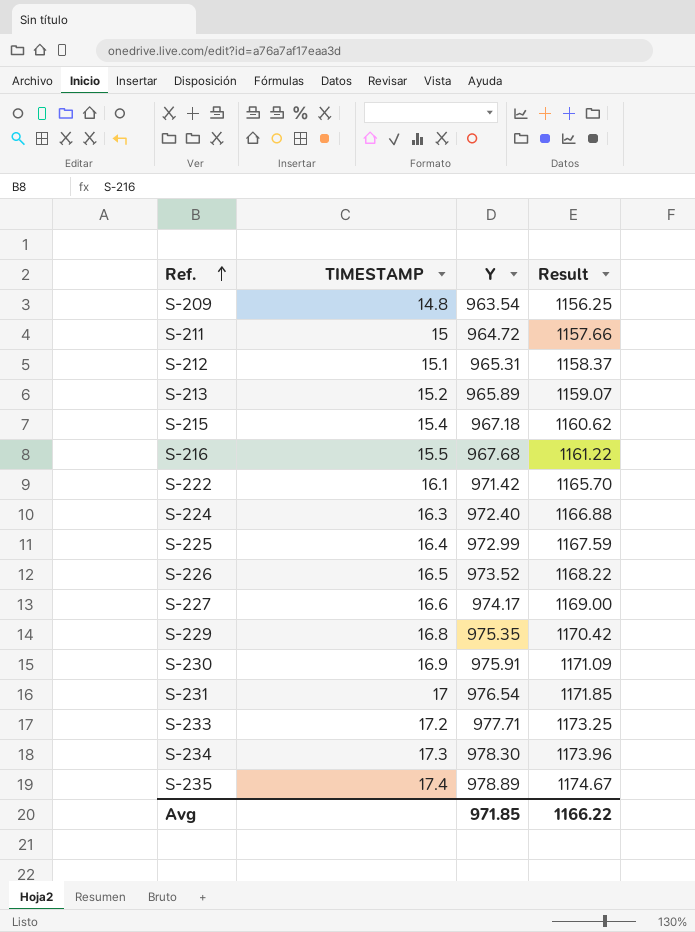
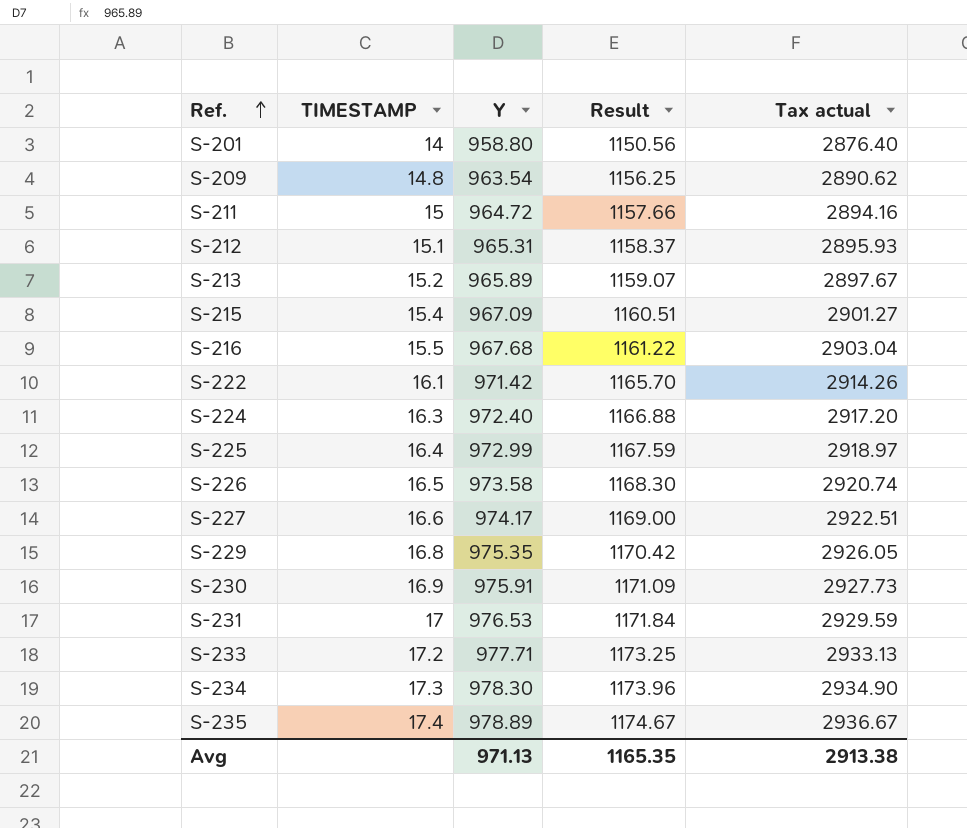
column Tax actual | formula: none -> [Y] * 3
row S-201: none -> 14 | 958.80 | 1150.56 | 2876.40
S-215 | Y: 967.18 -> 967.09
S-215 | Result: 1160.62 -> 1160.51
S-226 | Y: 973.52 -> 973.58
S-226 | Result: 1168.22 -> 1168.30
S-231 | Y: 976.54 -> 976.53
S-231 | Result: 1171.85 -> 1171.84
Avg | Y: 971.85 -> 971.13
Avg | Result: 1166.22 -> 1165.35

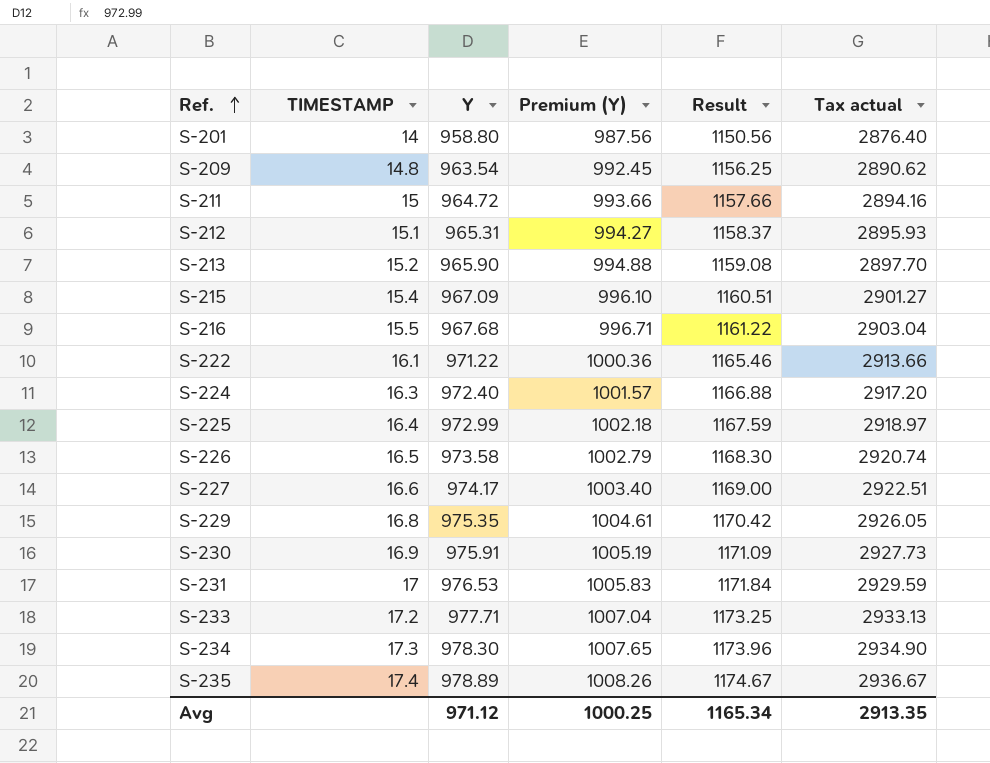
column Premium (Y) | formula: none -> [Y] * 1.03
S-213 | Y: 965.89 -> 965.90
S-213 | Result: 1159.07 -> 1159.08
S-213 | Tax actual: 2897.67 -> 2897.70
S-222 | Y: 971.42 -> 971.22
S-222 | Result: 1165.70 -> 1165.46
S-222 | Tax actual: 2914.26 -> 2913.66
Avg | Y: 971.13 -> 971.12
Avg | Result: 1165.35 -> 1165.34
Avg | Tax actual: 2913.38 -> 2913.35

